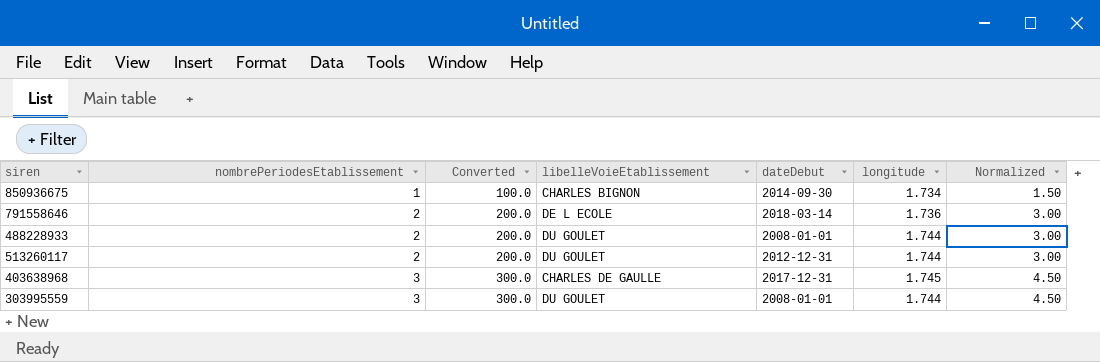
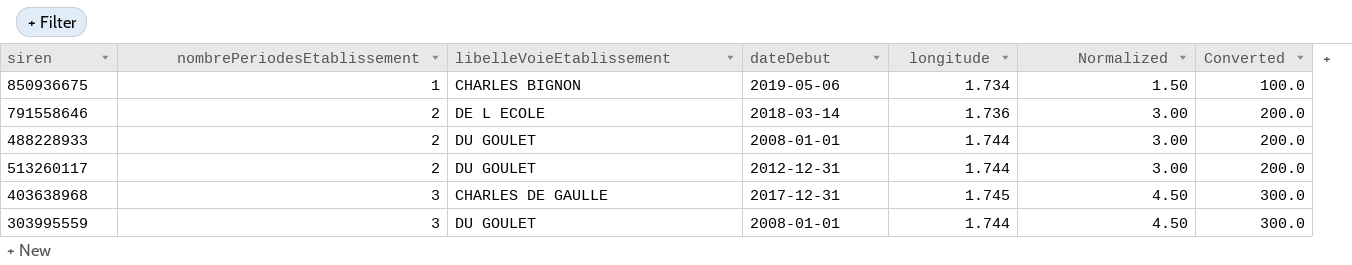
column Converted | position: 3 -> 7
850936675 | dateDebut: 2014-09-30 -> 2019-05-06

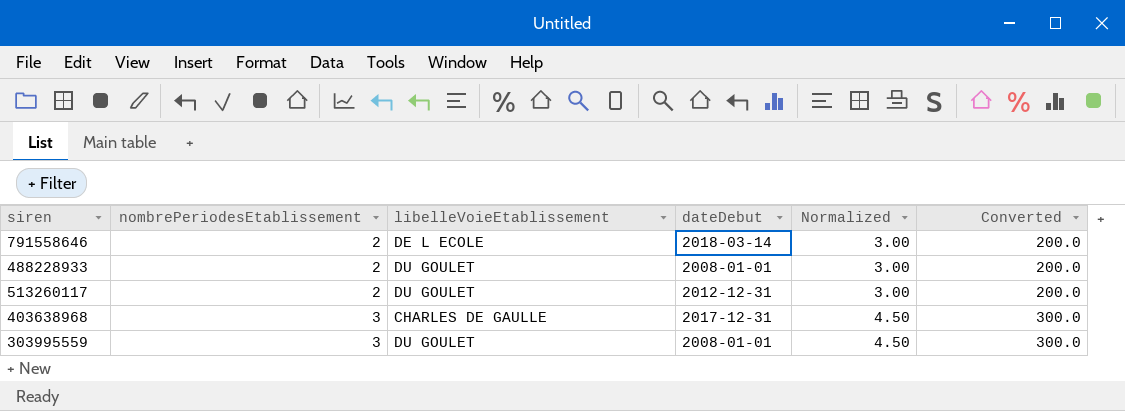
column longitude | position: 5 -> none
row 850936675: 1 | CHARLES BIGNON | 2019-05-06 | 1.734 | 1.50 | 100.0 -> none

